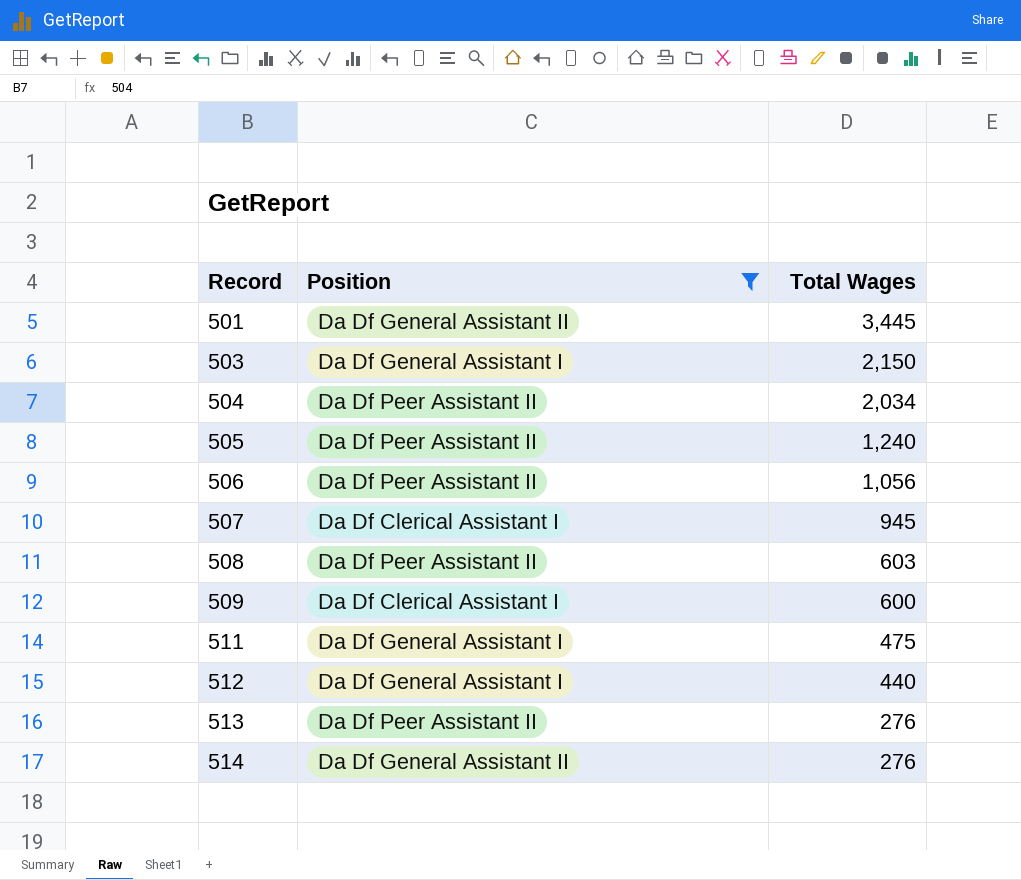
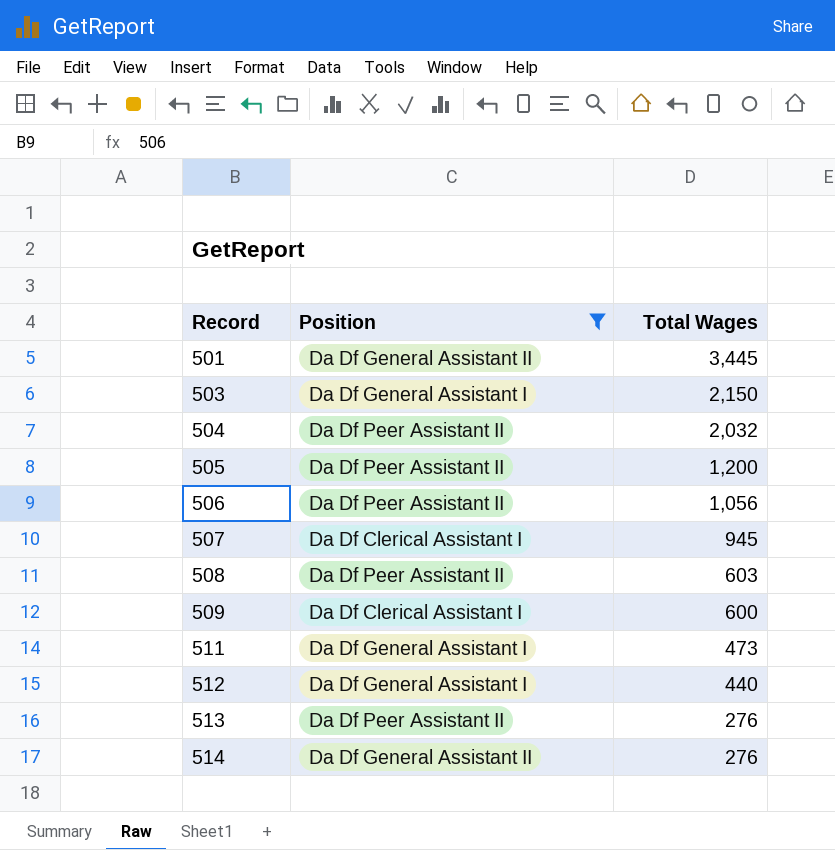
504 | Total Wages: 2,034 -> 2,032
505 | Total Wages: 1,240 -> 1,200
511 | Total Wages: 475 -> 473

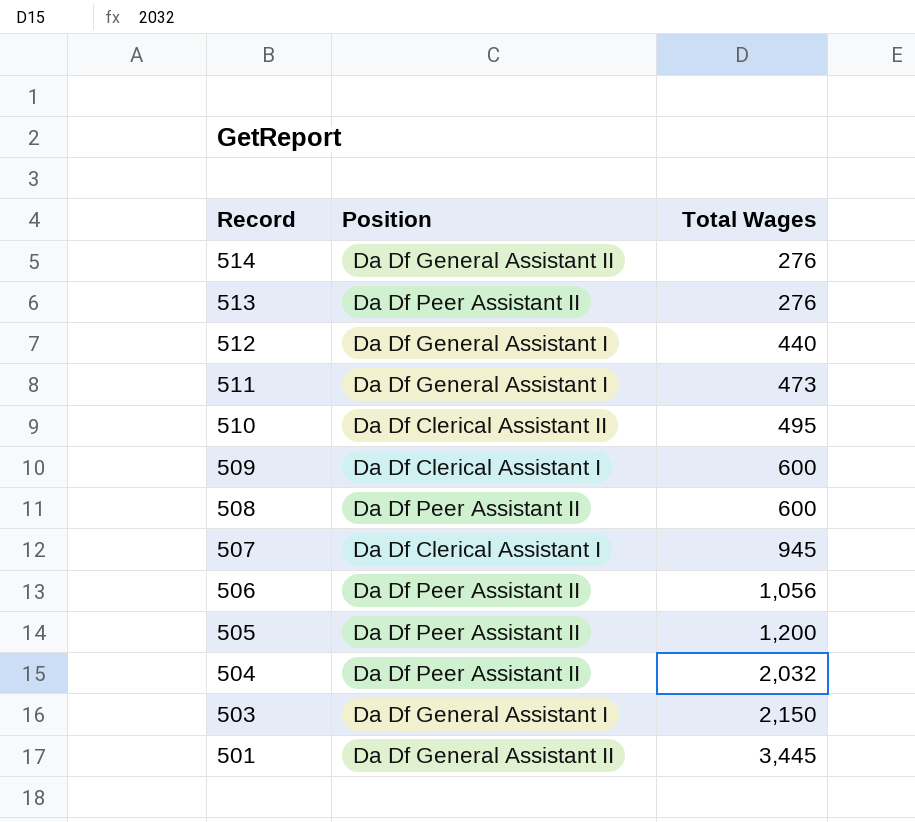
filter: Position != Da Df Clerical Assistant II -> none
row order: Record ascending -> Record descending
508 | Total Wages: 603 -> 600

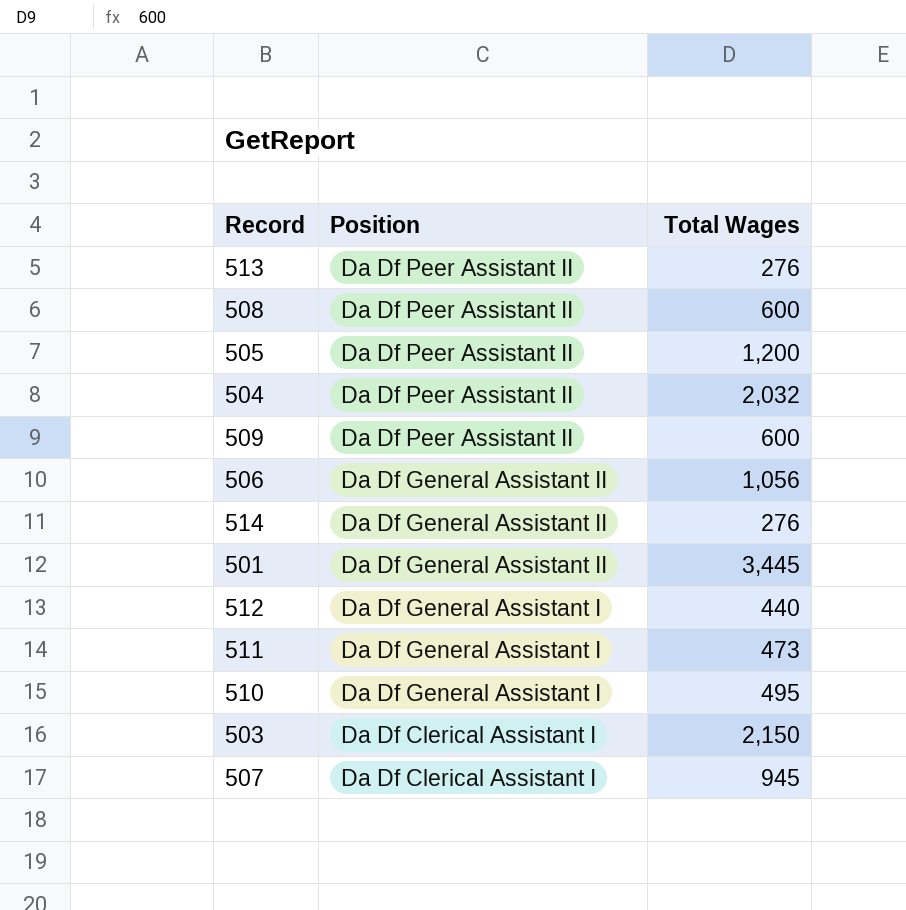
row order: Record descending -> Position descending
509 | Position: Da Df Clerical Assistant I -> Da Df Peer Assistant II
506 | Position: Da Df Peer Assistant II -> Da Df General Assistant II
510 | Position: Da Df Clerical Assistant II -> Da Df General Assistant I
503 | Position: Da Df General Assistant I -> Da Df Clerical Assistant I

